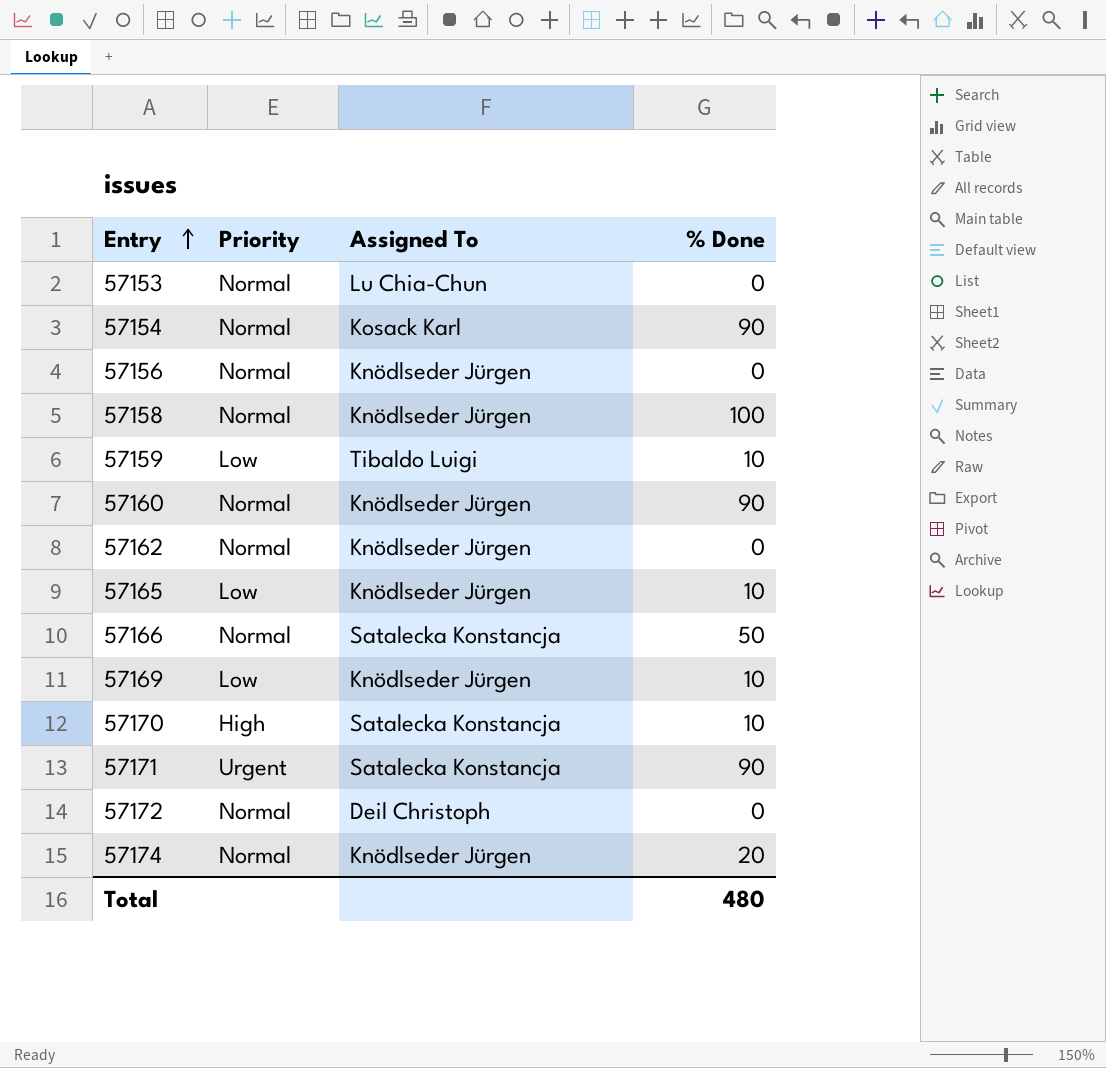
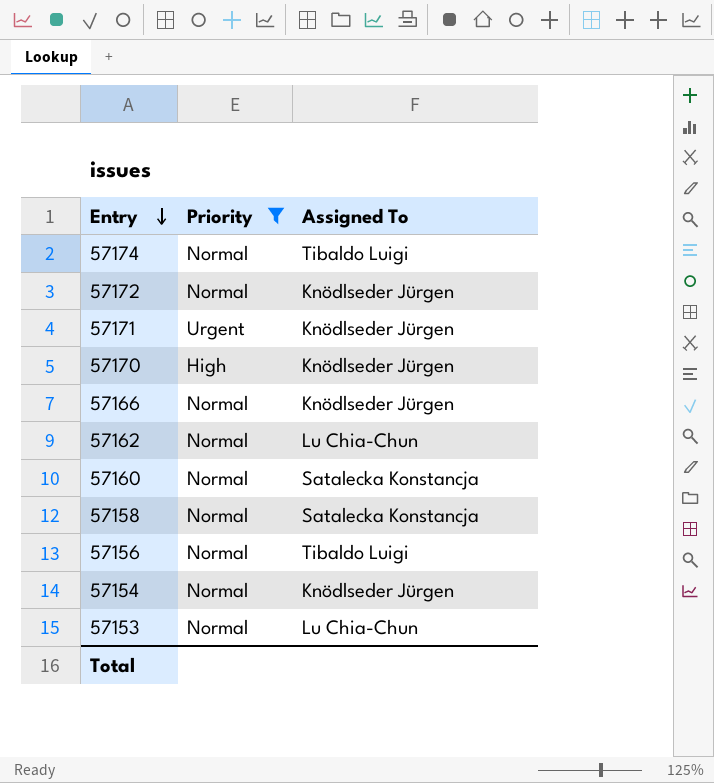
filter: none -> Priority != Low
row order: Entry ascending -> Entry descending
column % Done | position: 4 -> none
57174 | Assigned To: Knödlseder Jürgen -> Tibaldo Luigi
57172 | Assigned To: Deil Christoph -> Knödlseder Jürgen
57171 | Assigned To: Satalecka Konstancja -> Knödlseder Jürgen
57170 | Assigned To: Satalecka Konstancja -> Knödlseder Jürgen
57166 | Assigned To: Satalecka Konstancja -> Knödlseder Jürgen
57162 | Assigned To: Knödlseder Jürgen -> Lu Chia-Chun
57160 | Assigned To: Knödlseder Jürgen -> Satalecka Konstancja
57158 | Assigned To: Knödlseder Jürgen -> Satalecka Konstancja
57156 | Assigned To: Knödlseder Jürgen -> Tibaldo Luigi
57154 | Assigned To: Kosack Karl -> Knödlseder Jürgen

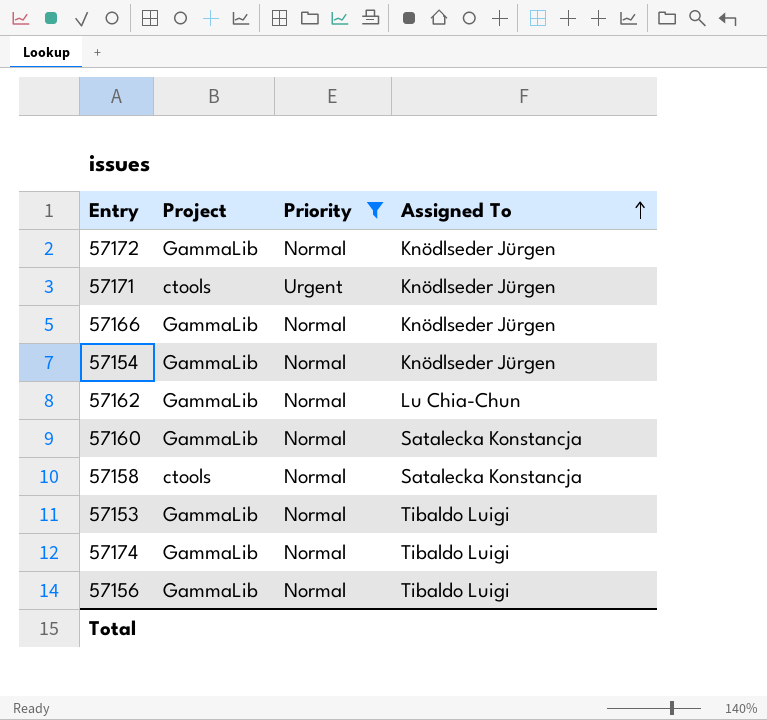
row order: Entry descending -> Assigned To ascending
column Project | position: none -> 2
row 57170: High | Knödlseder Jürgen -> none
57153 | Assigned To: Lu Chia-Chun -> Tibaldo Luigi

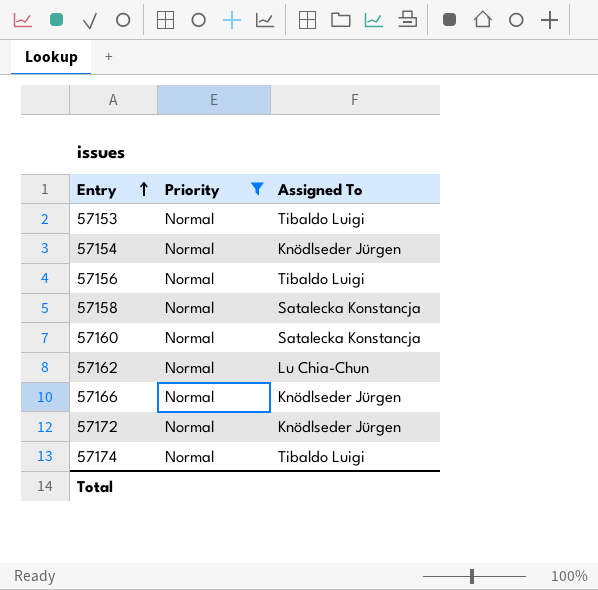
row order: Assigned To ascending -> Entry ascending
column Project | position: 2 -> none
row 57171: ctools | Urgent | Knödlseder Jürgen -> none

